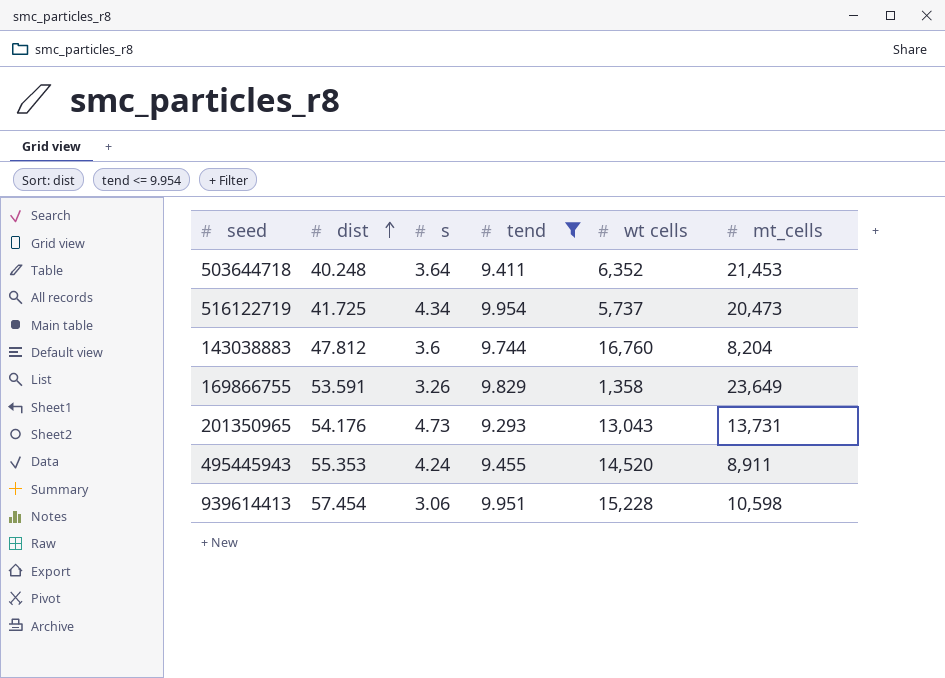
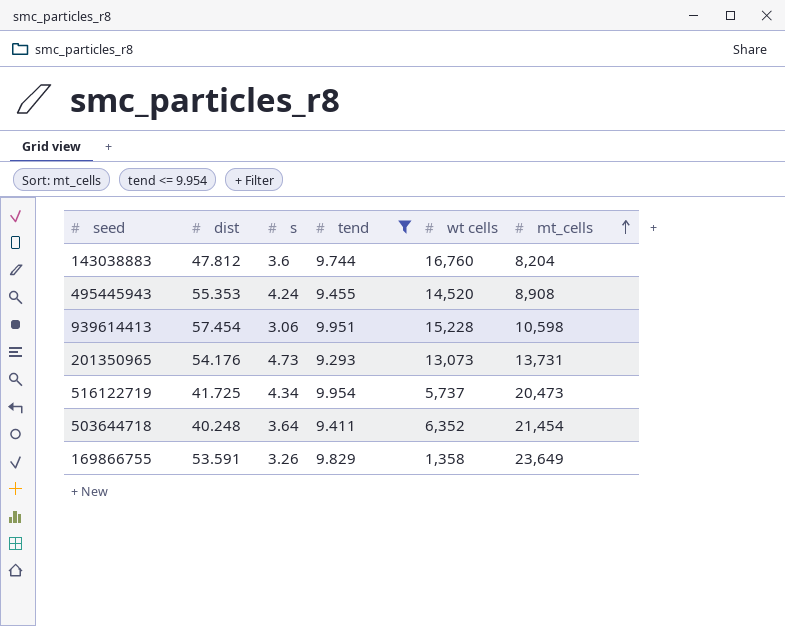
row order: dist ascending -> mt_cells ascending
495445943 | mt_cells: 8,911 -> 8,908
201350965 | wt cells: 13,043 -> 13,073
503644718 | mt_cells: 21,453 -> 21,454

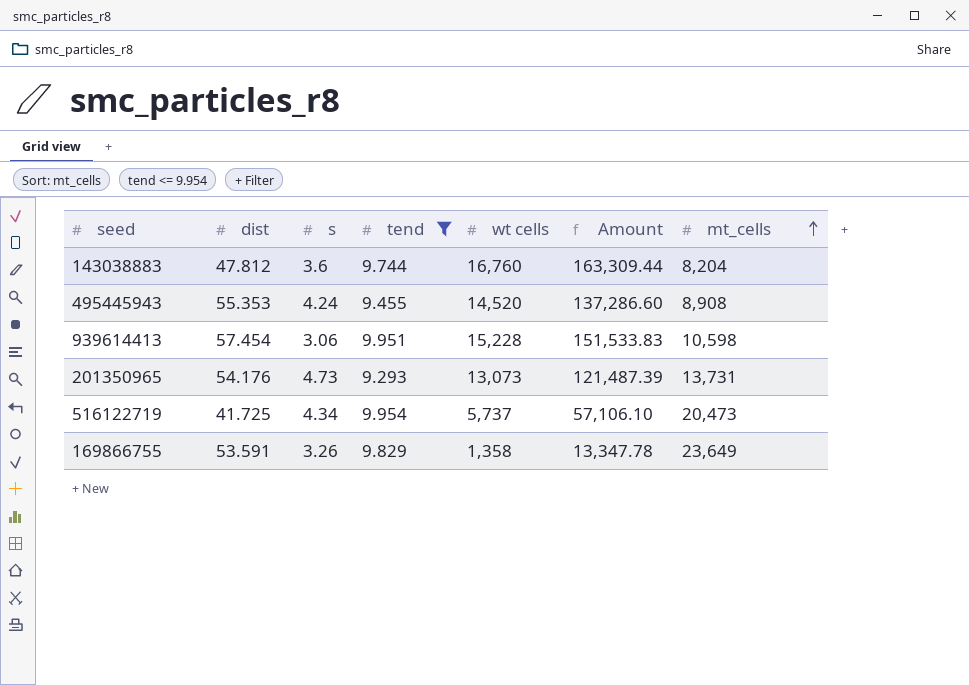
column Amount | formula: none -> [tend] * [wt cells]
row 503644718: 40.248 | 3.64 | 9.411 | 6,352 | 21,454 -> none

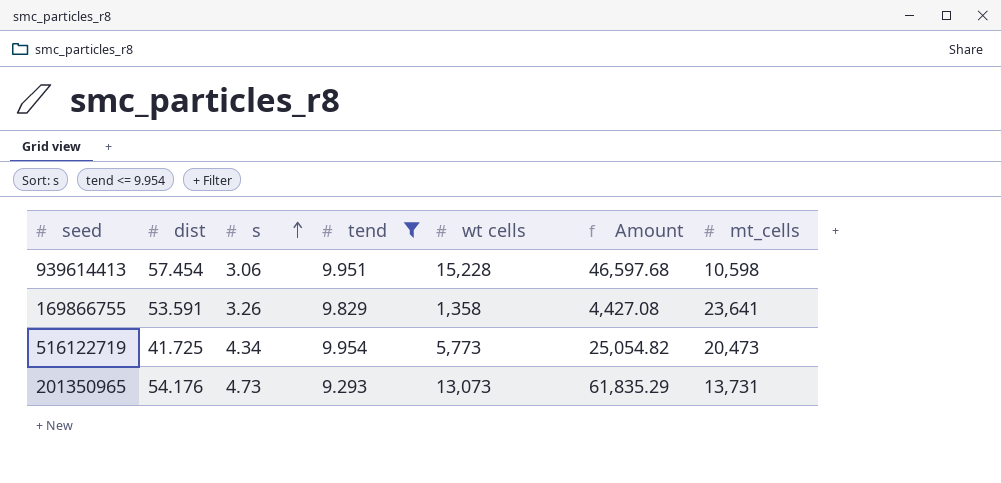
row order: mt_cells ascending -> s ascending
column Amount | formula: [tend] * [wt cells] -> [s] * [wt cells]
row 143038883: 47.812 | 3.6 | 9.744 | 16,760 | 163,309.44 | 8,204 -> none
row 495445943: 55.353 | 4.24 | 9.455 | 14,520 | 137,286.60 | 8,908 -> none
169866755 | mt_cells: 23,649 -> 23,641
516122719 | wt cells: 5,737 -> 5,773

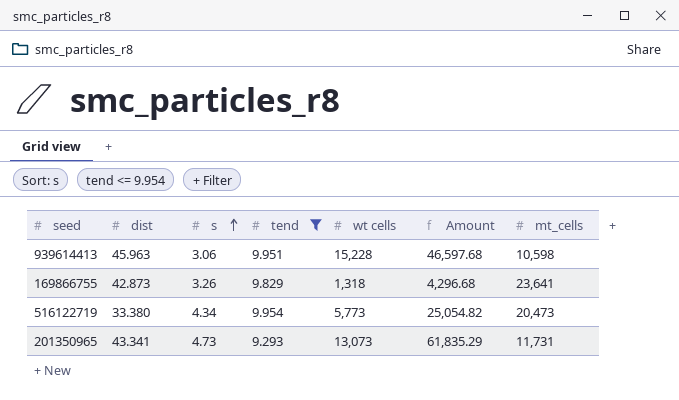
939614413 | dist: 57.454 -> 45.963
169866755 | dist: 53.591 -> 42.873
169866755 | wt cells: 1,358 -> 1,318
169866755 | Amount: 4,427.08 -> 4,296.68
516122719 | dist: 41.725 -> 33.380
201350965 | dist: 54.176 -> 43.341
201350965 | mt_cells: 13,731 -> 11,731

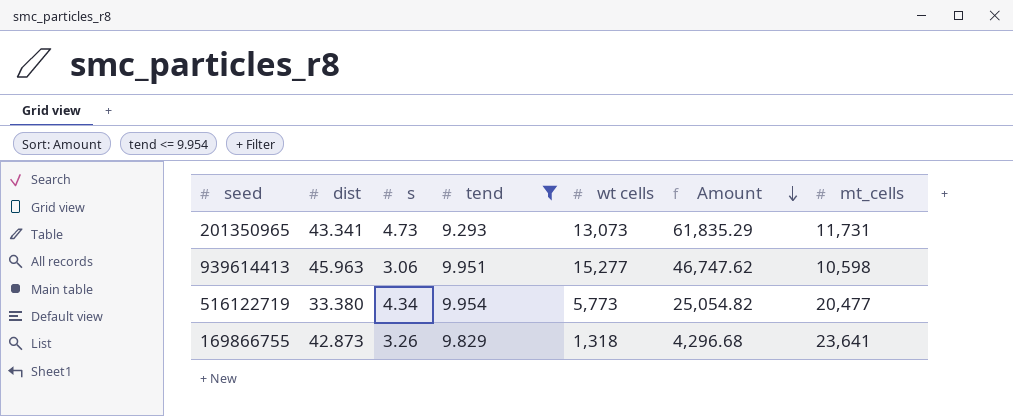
row order: s ascending -> Amount descending
939614413 | wt cells: 15,228 -> 15,277
939614413 | Amount: 46,597.68 -> 46,747.62
516122719 | mt_cells: 20,473 -> 20,477

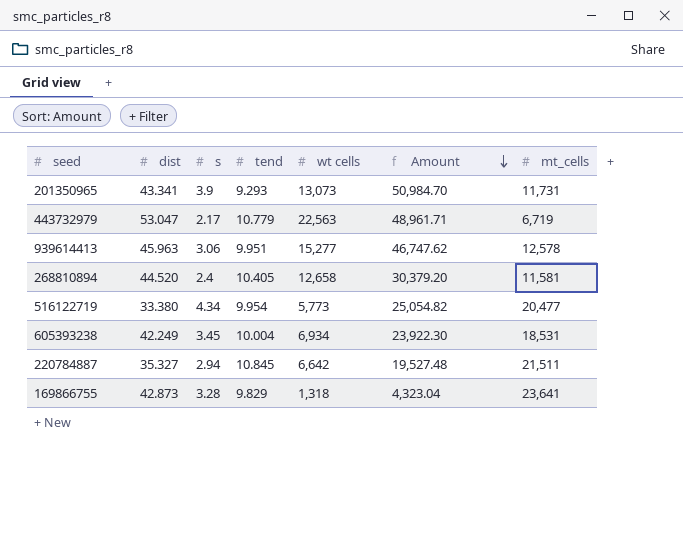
filter: tend <= 9.954 -> none
201350965 | s: 4.73 -> 3.9
201350965 | Amount: 61,835.29 -> 50,984.70
939614413 | mt_cells: 10,598 -> 12,578
169866755 | s: 3.26 -> 3.28
169866755 | Amount: 4,296.68 -> 4,323.04

